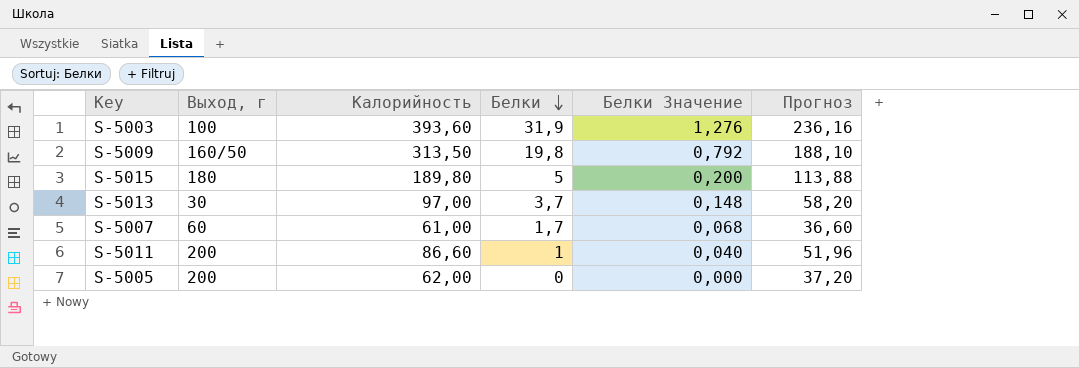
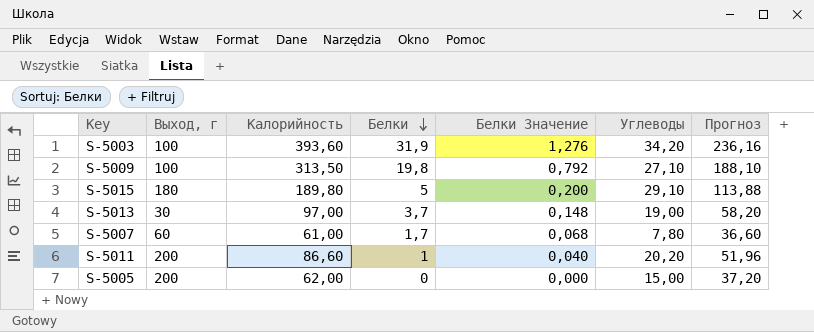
column Углеводы | position: none -> 6
S-5009 | Выход, г: 160/50 -> 100

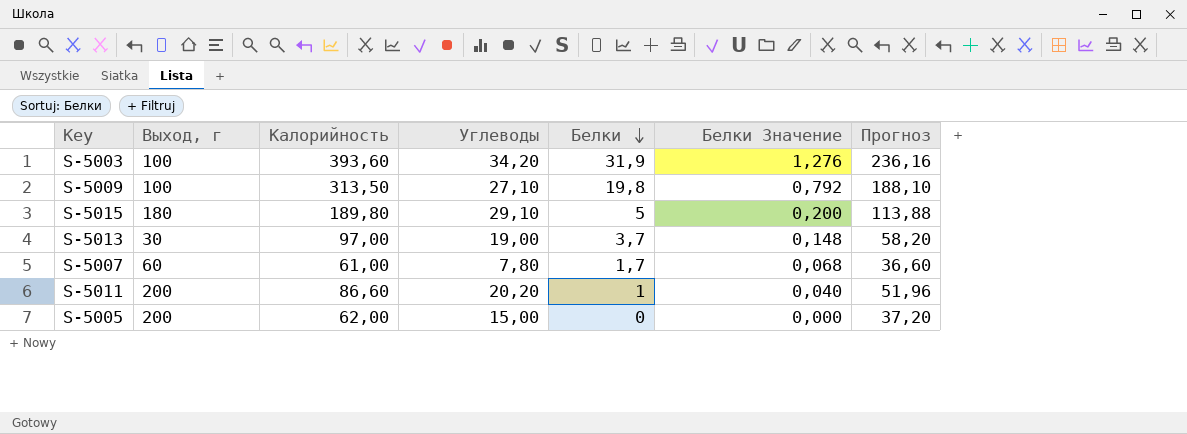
column Углеводы | position: 6 -> 4

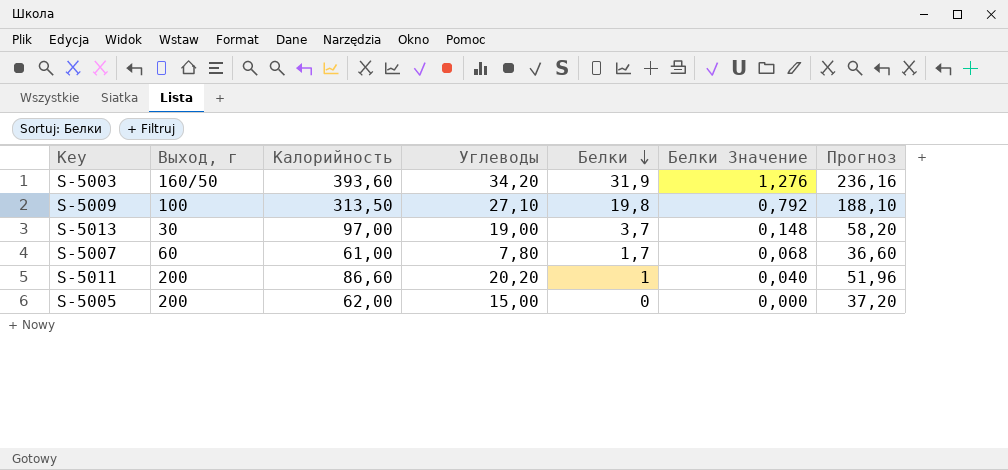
row S-5015: 180 | 189,80 | 29,10 | 5 | 0,200 | 113,88 -> none
S-5003 | Выход, г: 100 -> 160/50

